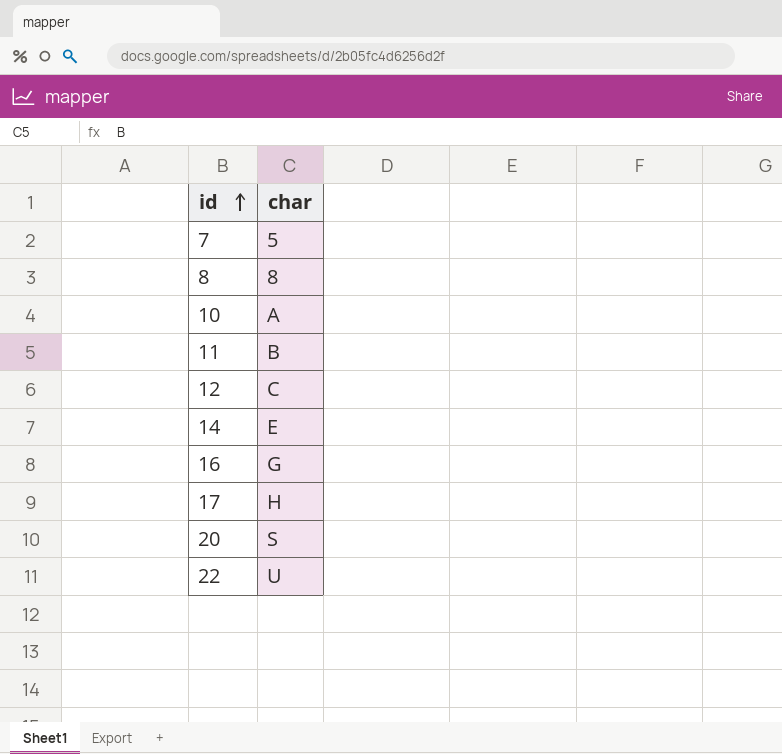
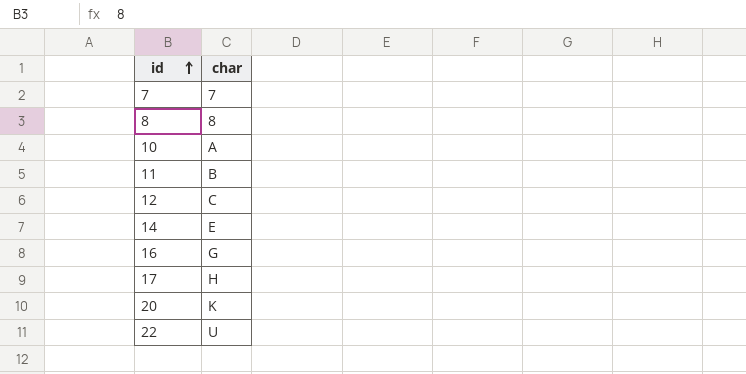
7 | char: 5 -> 7
20 | char: S -> K

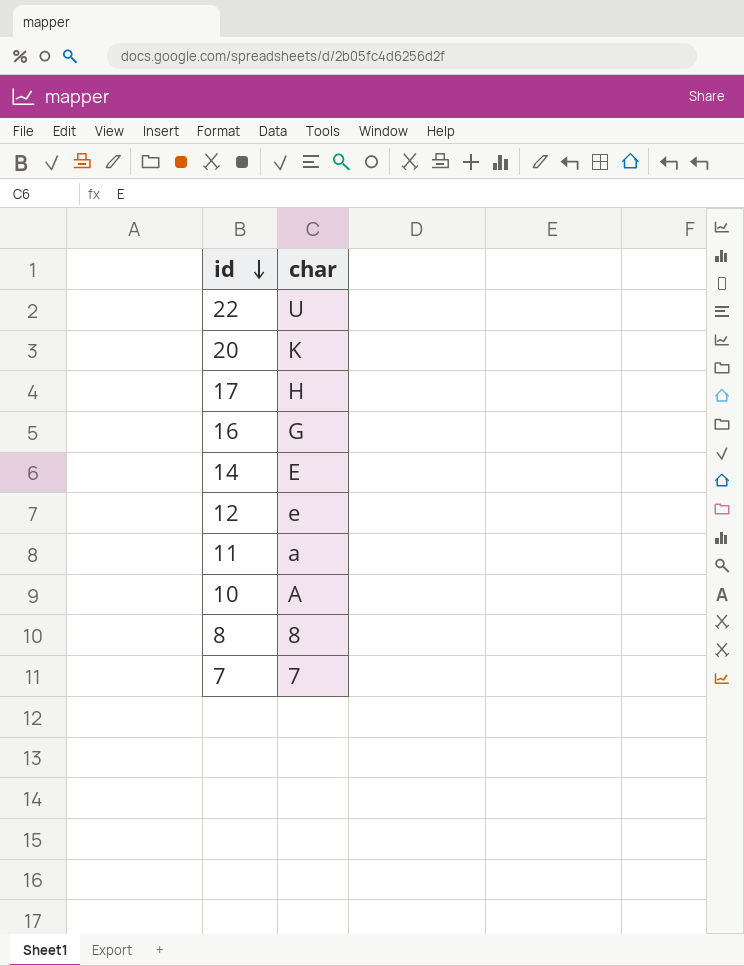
row order: id ascending -> id descending
12 | char: C -> e
11 | char: B -> a

